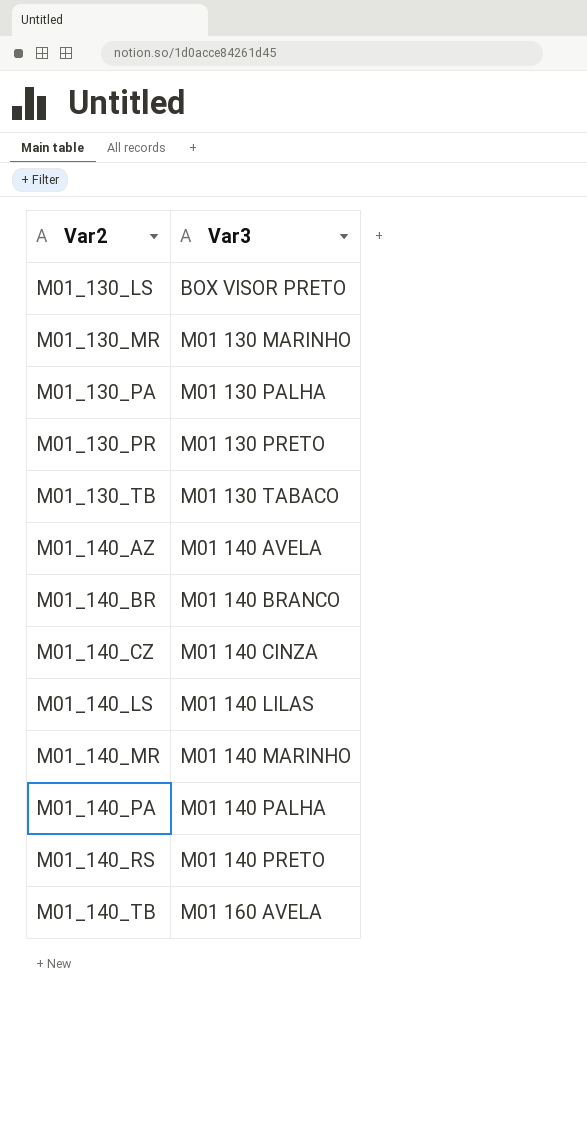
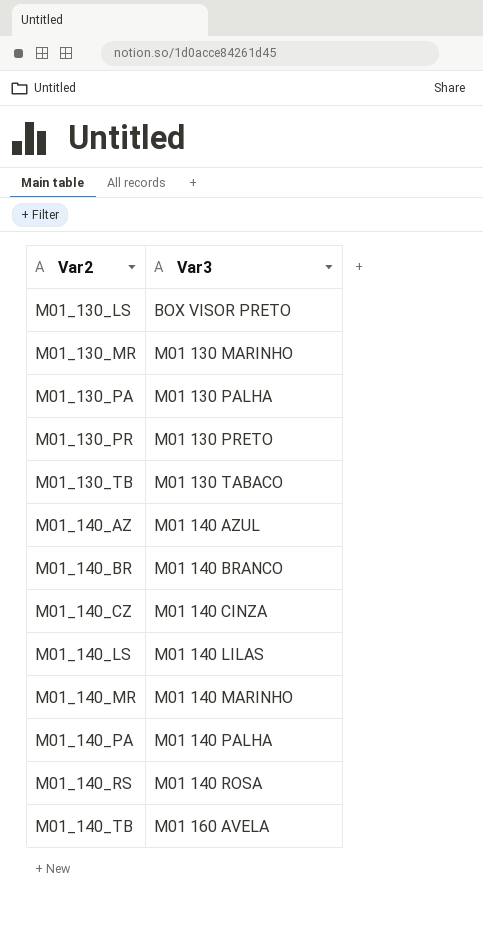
M01_140_AZ | Var3: M01 140 AVELA -> M01 140 AZUL
M01_140_RS | Var3: M01 140 PRETO -> M01 140 ROSA

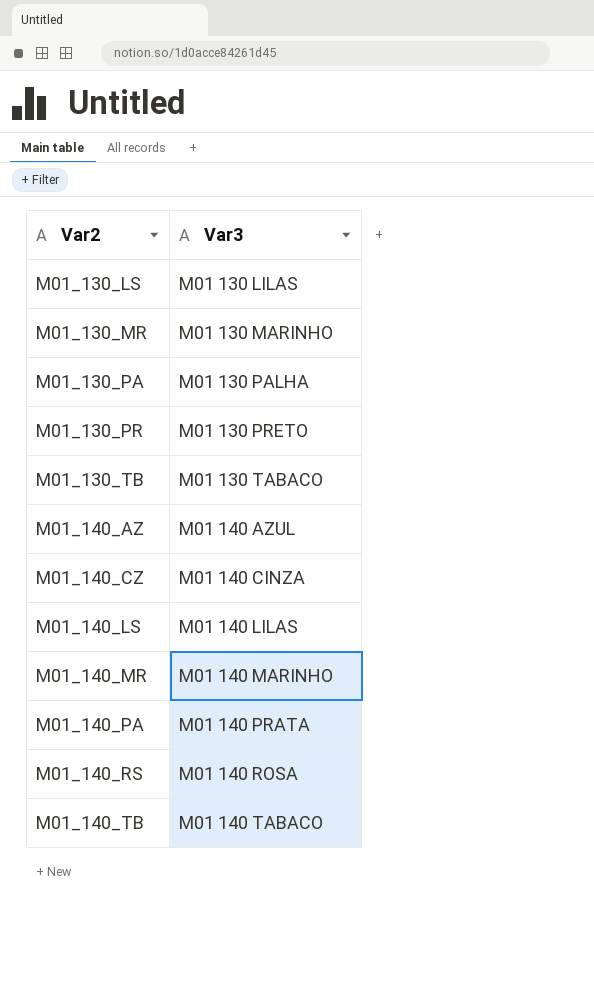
row M01_140_BR: M01 140 BRANCO -> none
M01_130_LS | Var3: BOX VISOR PRETO -> M01 130 LILAS
M01_140_PA | Var3: M01 140 PALHA -> M01 140 PRATA
M01_140_TB | Var3: M01 160 AVELA -> M01 140 TABACO

